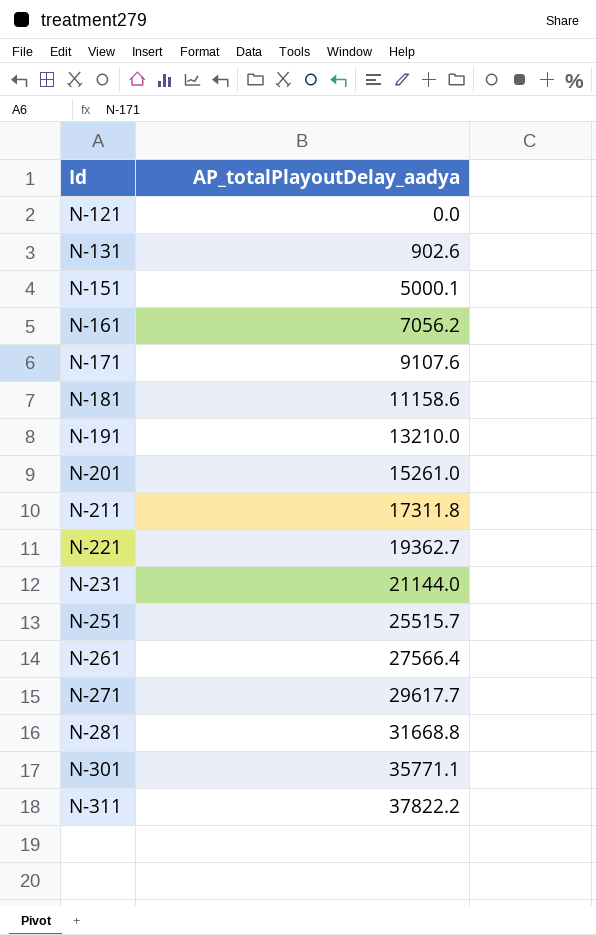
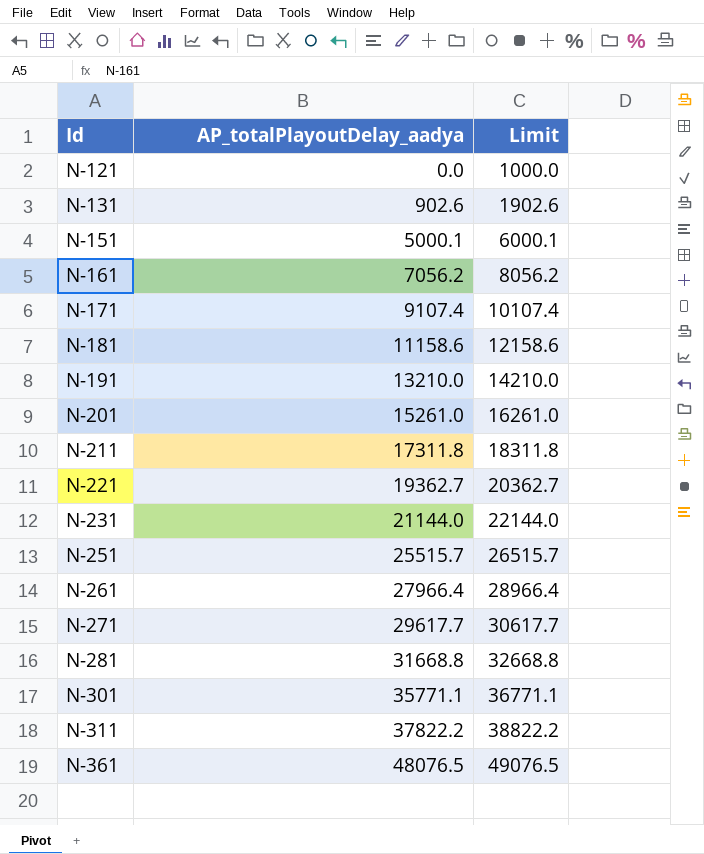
column Limit | formula: none -> [AP_totalPlayoutDelay_aadya] + 1000
N-171 | AP_totalPlayoutDelay_aadya: 9107.6 -> 9107.4
N-261 | AP_totalPlayoutDelay_aadya: 27566.4 -> 27966.4
row N-361: none -> 48076.5 | 49076.5

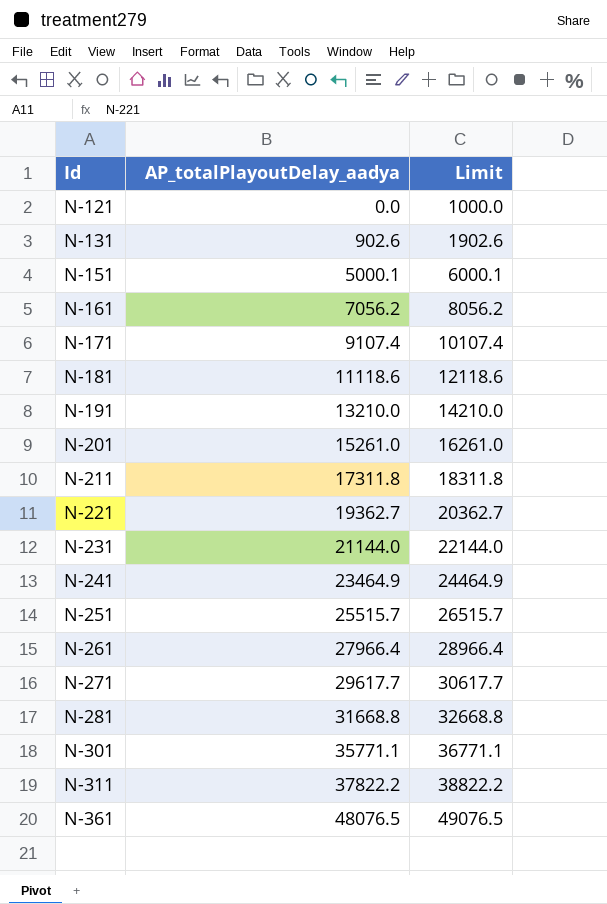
N-181 | AP_totalPlayoutDelay_aadya: 11158.6 -> 11118.6
N-181 | Limit: 12158.6 -> 12118.6
row N-241: none -> 23464.9 | 24464.9

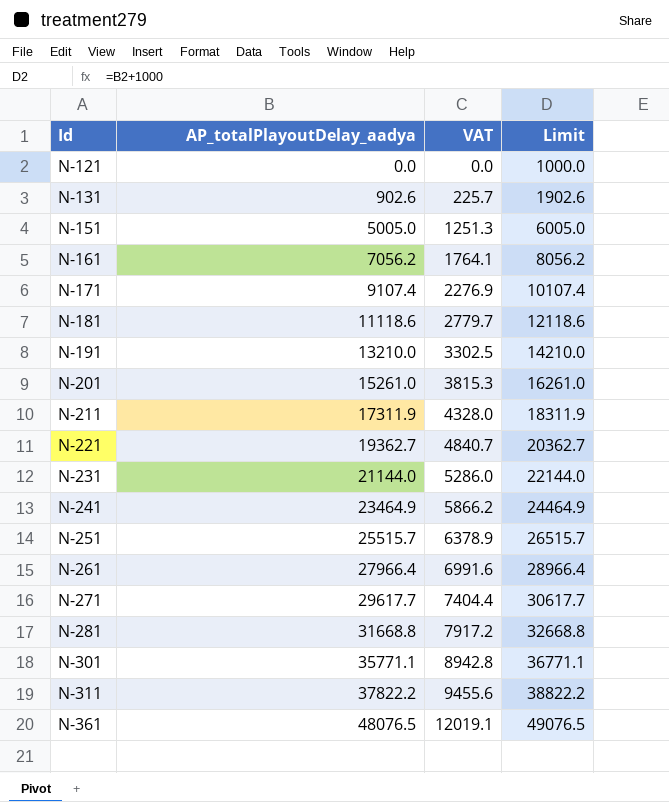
column VAT | formula: none -> [AP_totalPlayoutDelay_aadya] * 0.25
N-151 | AP_totalPlayoutDelay_aadya: 5000.1 -> 5005.0
N-151 | Limit: 6000.1 -> 6005.0
N-211 | AP_totalPlayoutDelay_aadya: 17311.8 -> 17311.9
N-211 | Limit: 18311.8 -> 18311.9

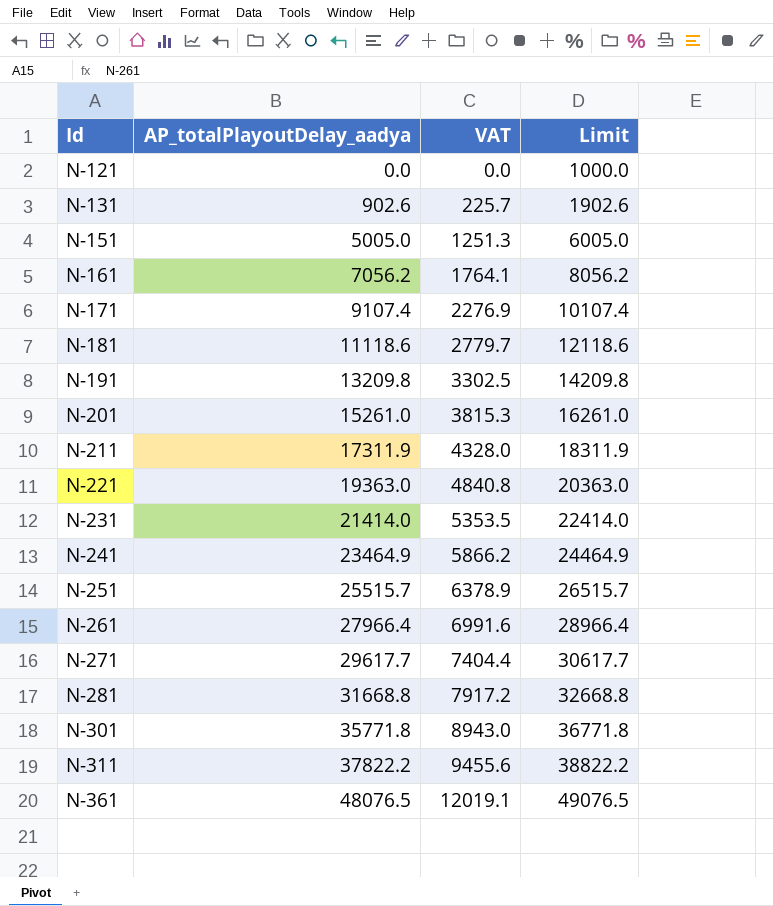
N-191 | AP_totalPlayoutDelay_aadya: 13210.0 -> 13209.8
N-191 | Limit: 14210.0 -> 14209.8
N-221 | AP_totalPlayoutDelay_aadya: 19362.7 -> 19363.0
N-221 | VAT: 4840.7 -> 4840.8
N-221 | Limit: 20362.7 -> 20363.0
N-231 | AP_totalPlayoutDelay_aadya: 21144.0 -> 21414.0
N-231 | VAT: 5286.0 -> 5353.5
N-231 | Limit: 22144.0 -> 22414.0
N-301 | AP_totalPlayoutDelay_aadya: 35771.1 -> 35771.8
N-301 | VAT: 8942.8 -> 8943.0
N-301 | Limit: 36771.1 -> 36771.8

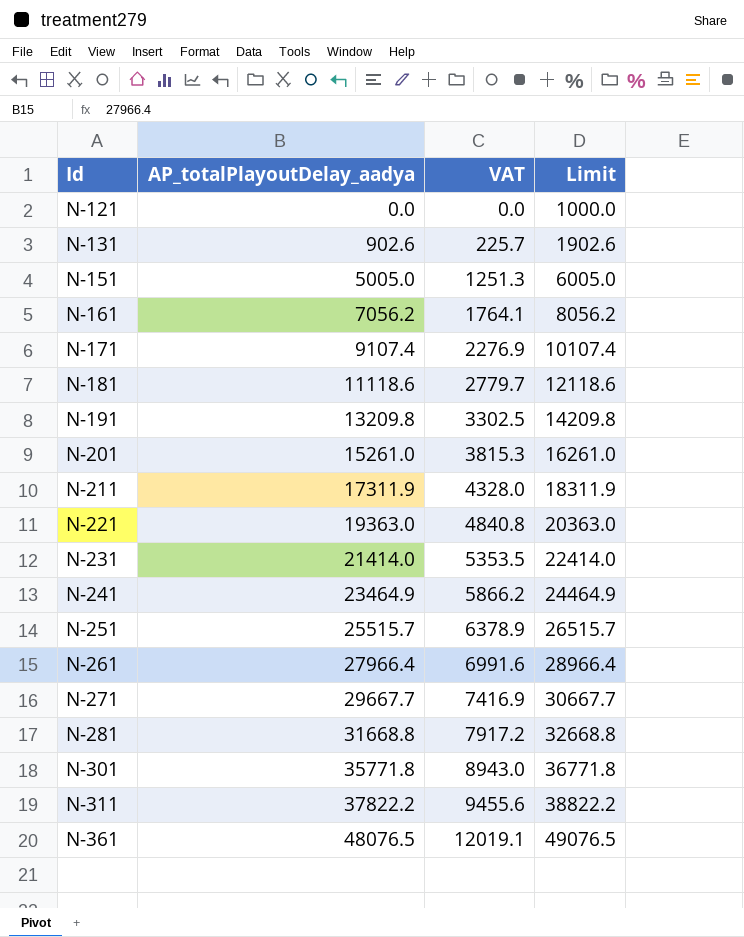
N-271 | AP_totalPlayoutDelay_aadya: 29617.7 -> 29667.7
N-271 | VAT: 7404.4 -> 7416.9
N-271 | Limit: 30617.7 -> 30667.7

